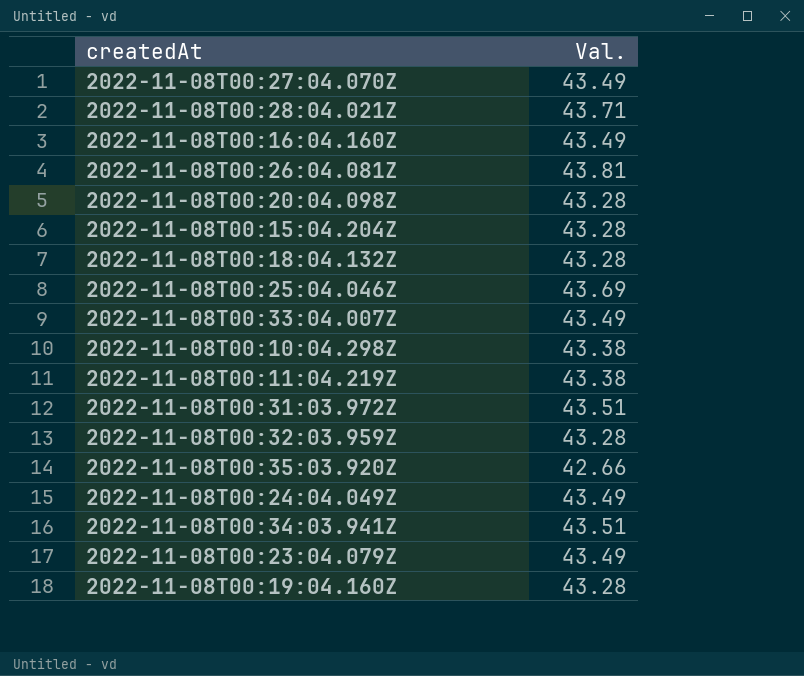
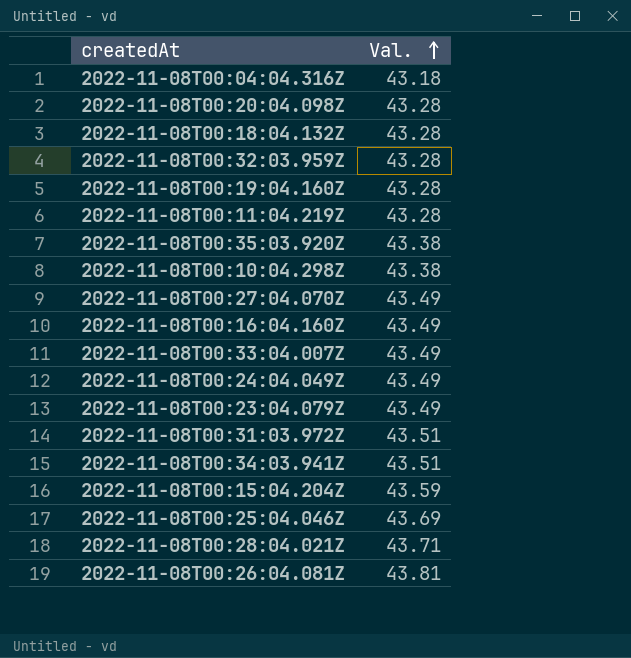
row order: none -> Val. ascending
row 2022-11-08T00:04:04.316Z: none -> 43.18
2022-11-08T00:11:04.219Z | Val.: 43.38 -> 43.28
2022-11-08T00:35:03.920Z | Val.: 42.66 -> 43.38
2022-11-08T00:15:04.204Z | Val.: 43.28 -> 43.59

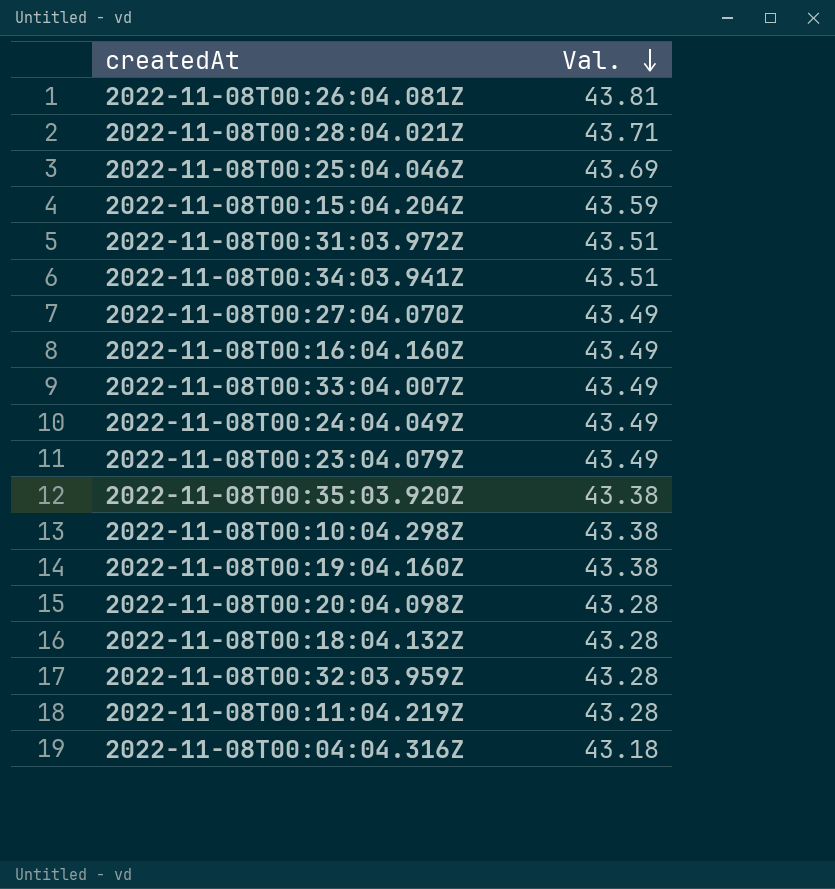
row order: Val. ascending -> Val. descending
2022-11-08T00:19:04.160Z | Val.: 43.28 -> 43.38

